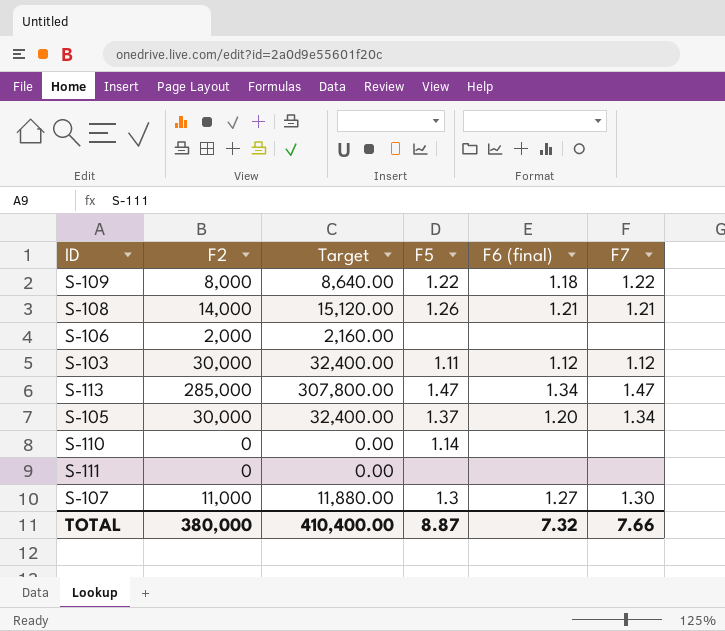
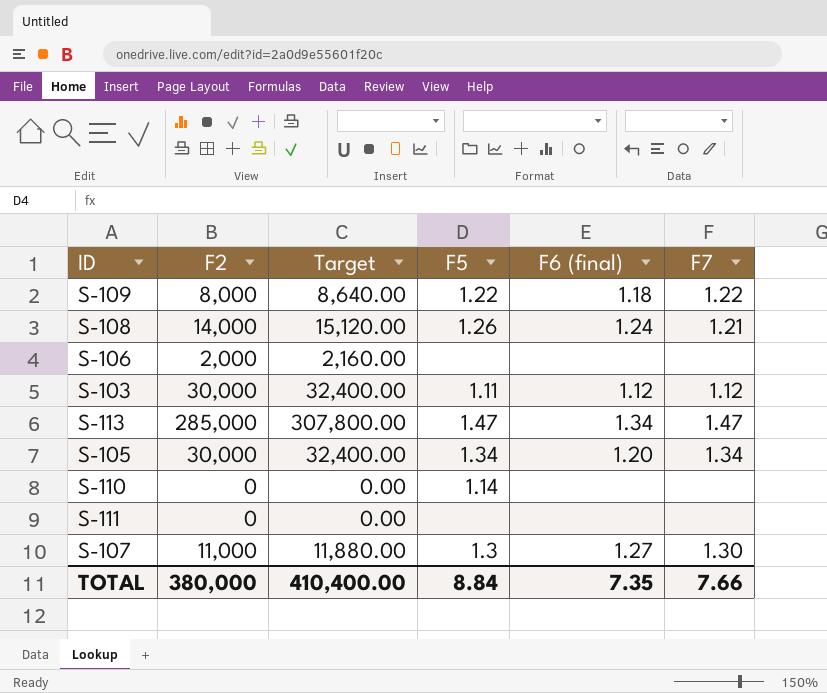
S-108 | F6 (final): 1.21 -> 1.24
S-105 | F5: 1.37 -> 1.34
TOTAL | F5: 8.87 -> 8.84
TOTAL | F6 (final): 7.32 -> 7.35

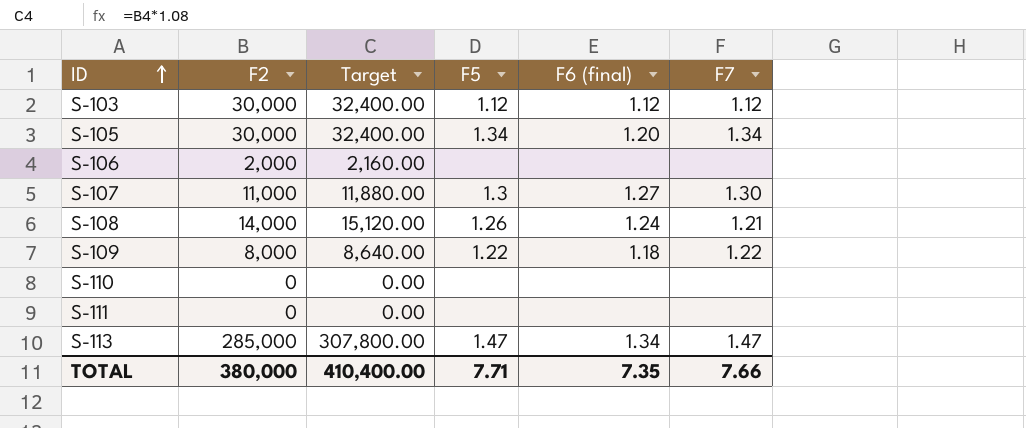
row order: none -> ID ascending
S-103 | F5: 1.11 -> 1.12
S-110 | F5: 1.14 -> none
TOTAL | F5: 8.84 -> 7.71

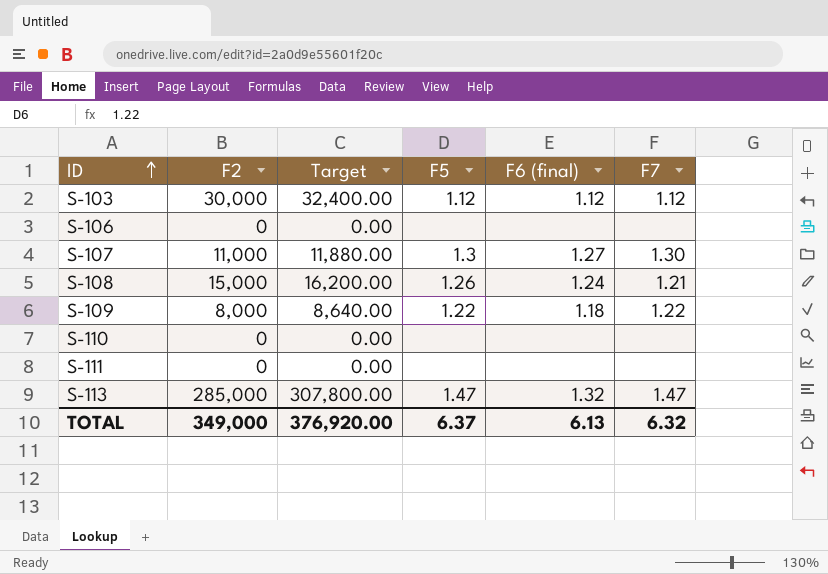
row S-105: 30,000 | 32,400.00 | 1.34 | 1.20 | 1.34 -> none
S-106 | F2: 2,000 -> 0
S-106 | Target: 2,160.00 -> 0.00
S-108 | F2: 14,000 -> 15,000
S-108 | Target: 15,120.00 -> 16,200.00
S-113 | F6 (final): 1.34 -> 1.32
TOTAL | F2: 380,000 -> 349,000
TOTAL | Target: 410,400.00 -> 376,920.00
TOTAL | F5: 7.71 -> 6.37
TOTAL | F6 (final): 7.35 -> 6.13
TOTAL | F7: 7.66 -> 6.32

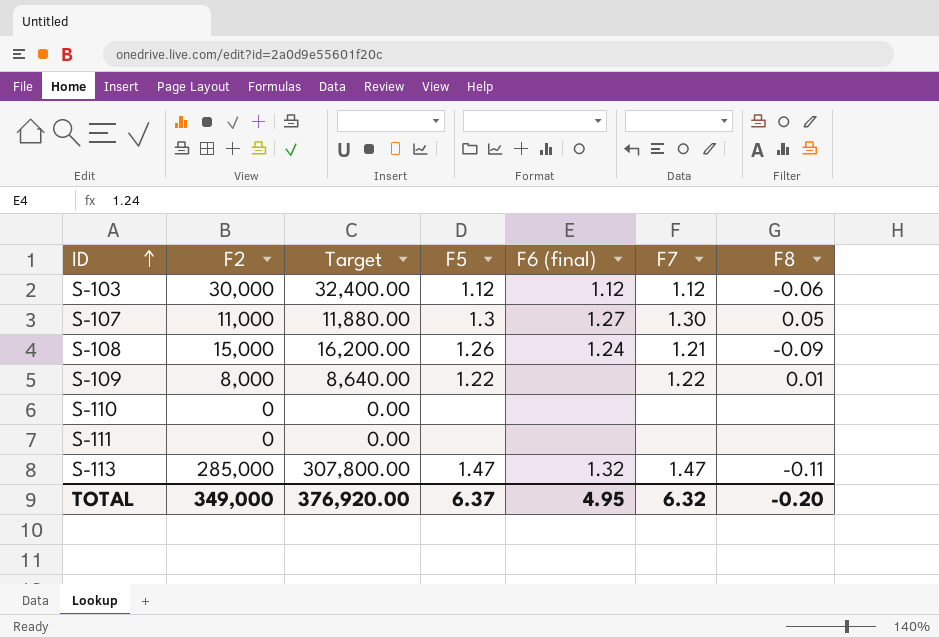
column F8 | position: none -> 7
row S-106: 0 | 0.00 | none | none | none -> none
S-109 | F6 (final): 1.18 -> none
TOTAL | F6 (final): 6.13 -> 4.95

